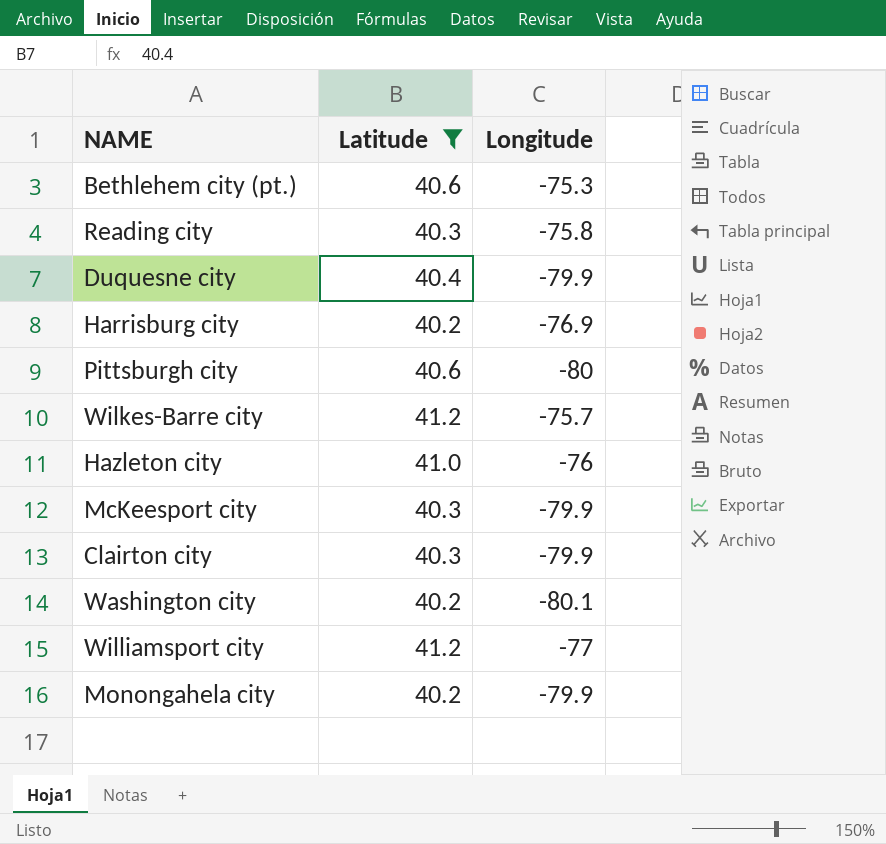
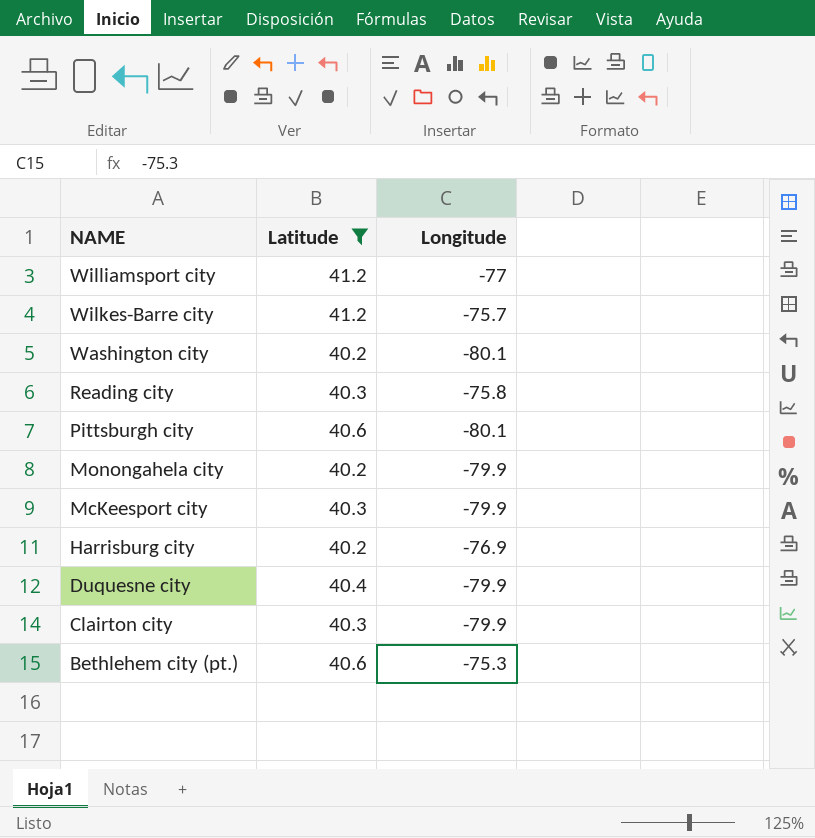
row order: none -> NAME descending
row Hazleton city: 41.0 | -76 -> none
Pittsburgh city | Longitude: -80 -> -80.1

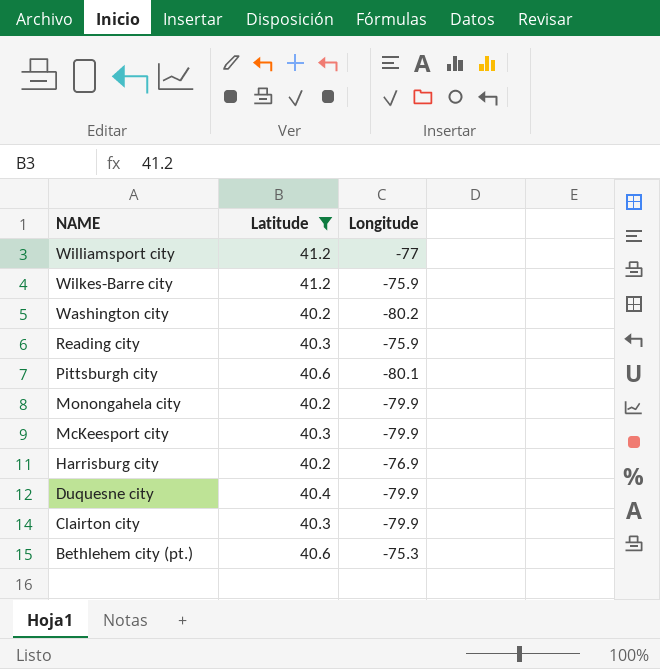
Wilkes-Barre city | Longitude: -75.7 -> -75.9
Washington city | Longitude: -80.1 -> -80.2
Reading city | Longitude: -75.8 -> -75.9

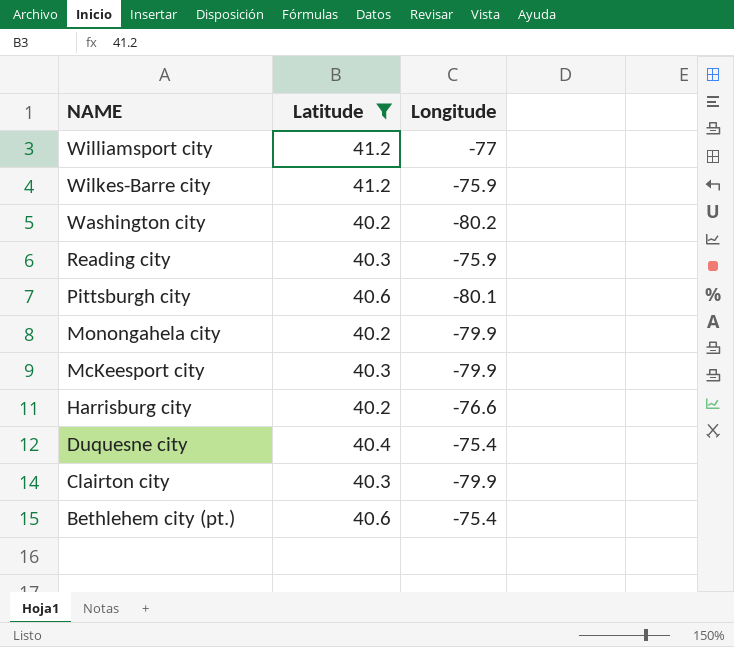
Harrisburg city | Longitude: -76.9 -> -76.6
Duquesne city | Longitude: -79.9 -> -75.4
Bethlehem city (pt.) | Longitude: -75.3 -> -75.4

